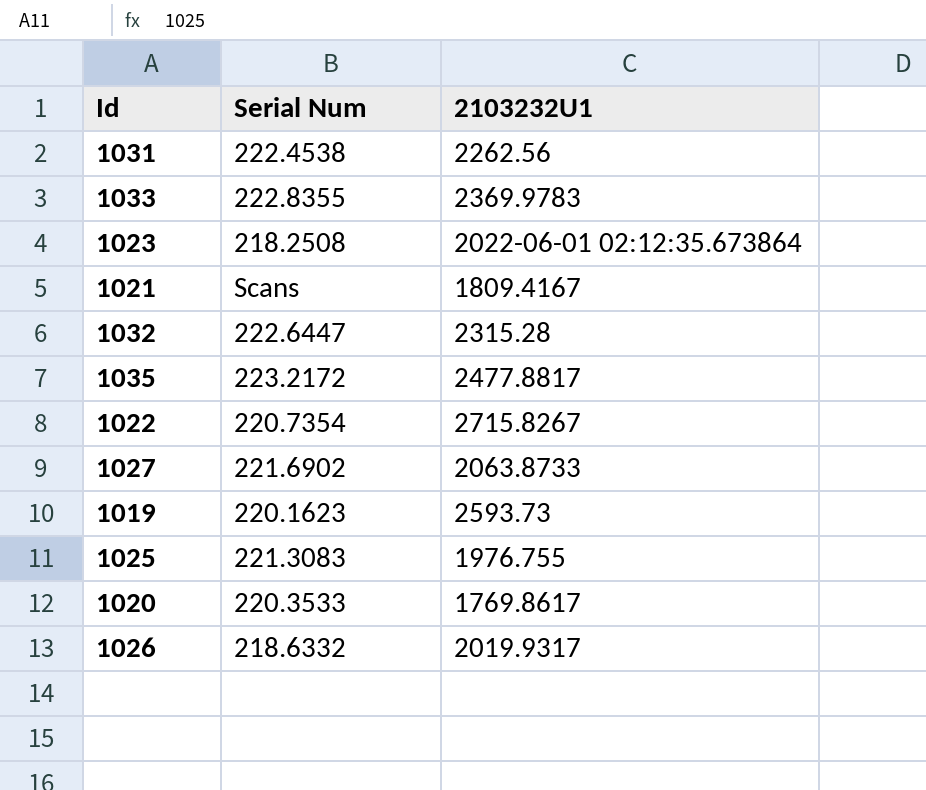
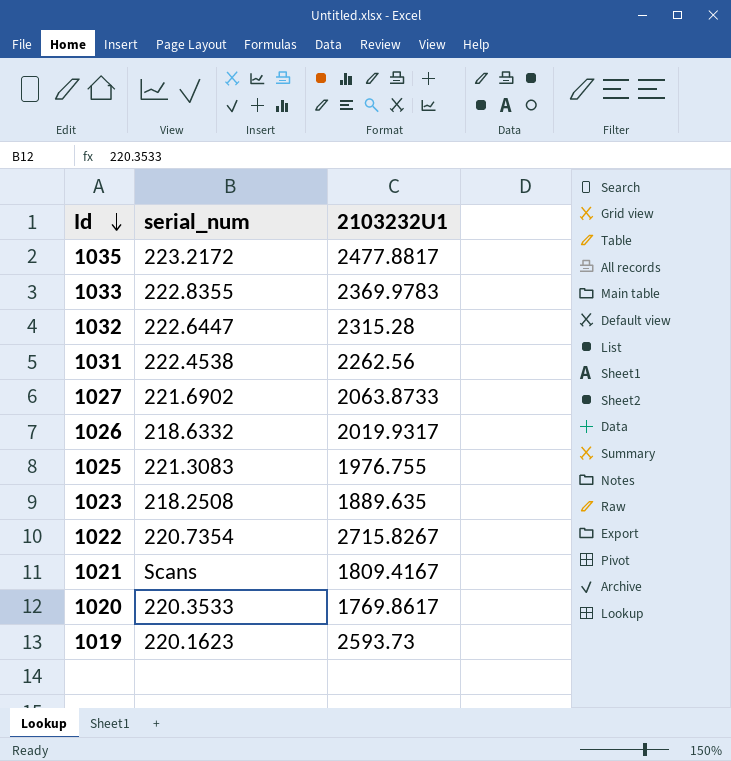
row order: none -> Id descending
column name: Serial Num -> serial_num
1023 | 2103232U1: 2022-06-01 02:12:35.673864 -> 1889.635

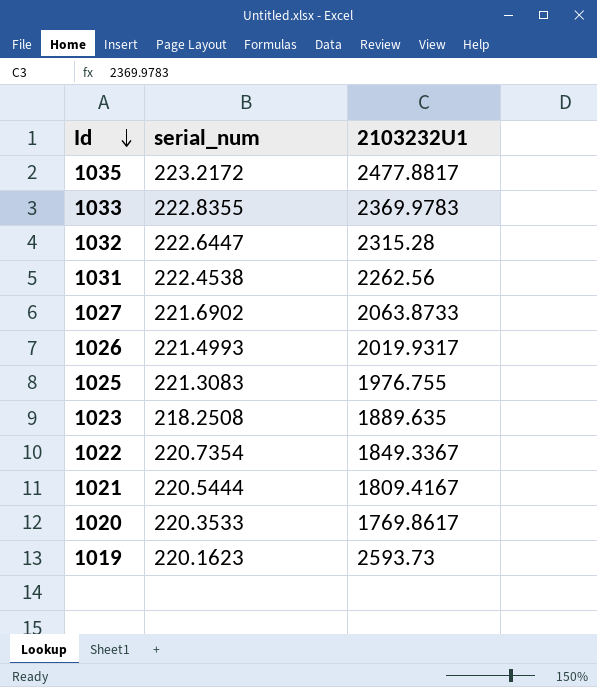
1026 | serial_num: 218.6332 -> 221.4993
1022 | 2103232U1: 2715.8267 -> 1849.3367
1021 | serial_num: Scans -> 220.5444

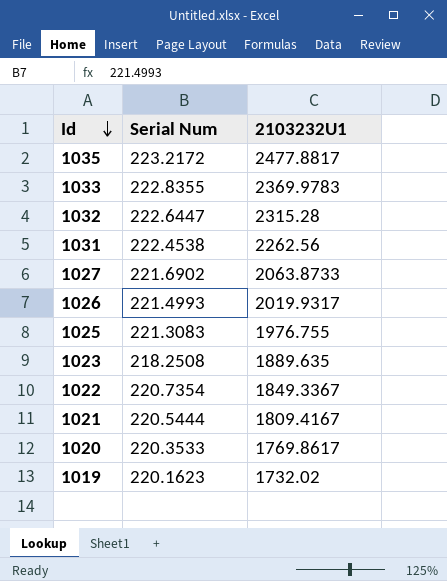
column name: serial_num -> Serial Num
1019 | 2103232U1: 2593.73 -> 1732.02

